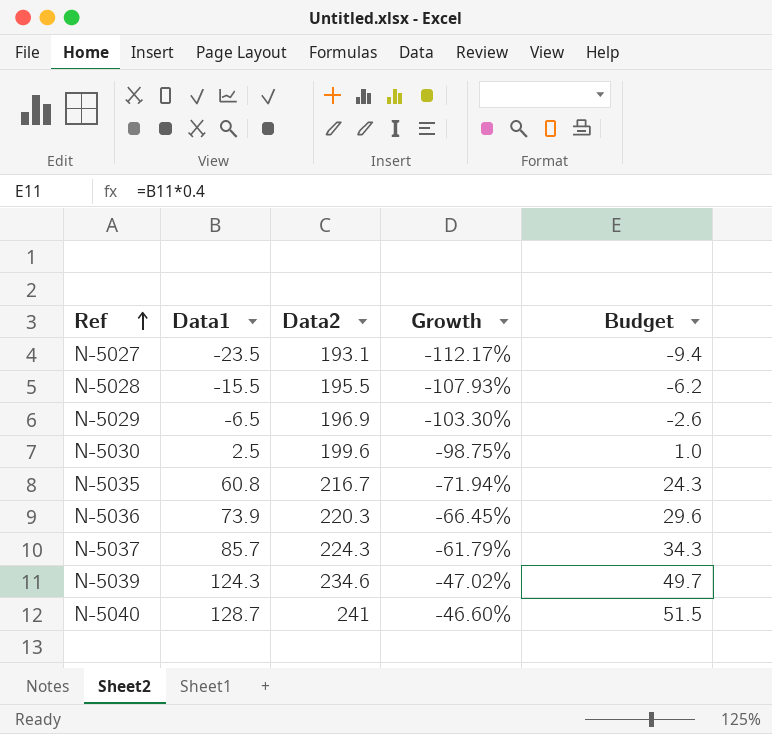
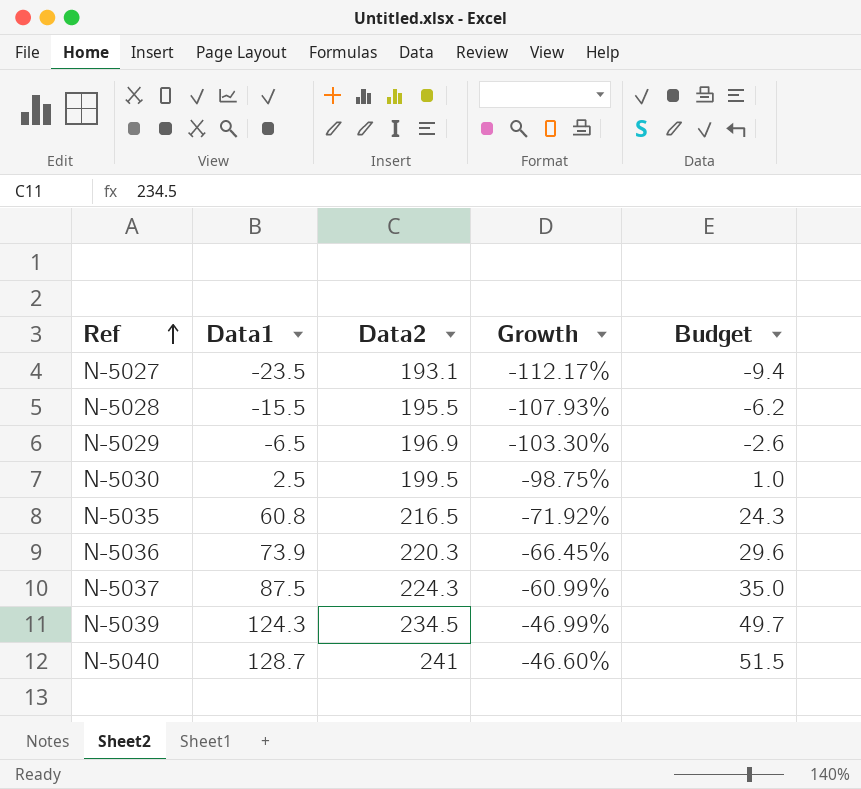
N-5030 | Data2: 199.6 -> 199.5
N-5035 | Data2: 216.7 -> 216.5
N-5035 | Growth: -71.94% -> -71.92%
N-5037 | Data1: 85.7 -> 87.5
N-5037 | Growth: -61.79% -> -60.99%
N-5037 | Budget: 34.3 -> 35.0
N-5039 | Data2: 234.6 -> 234.5
N-5039 | Growth: -47.02% -> -46.99%

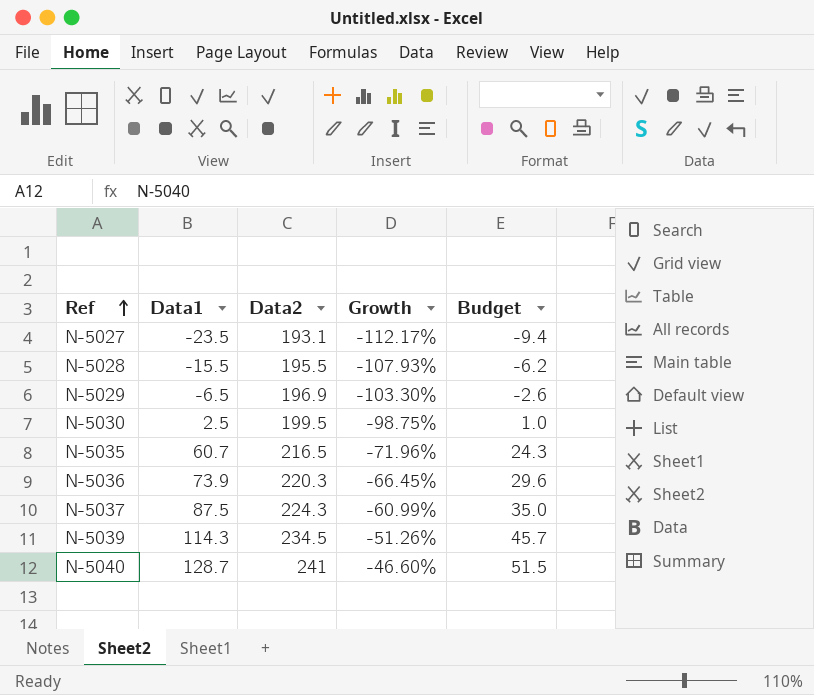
N-5035 | Data1: 60.8 -> 60.7
N-5035 | Growth: -71.92% -> -71.96%
N-5039 | Data1: 124.3 -> 114.3
N-5039 | Growth: -46.99% -> -51.26%
N-5039 | Budget: 49.7 -> 45.7

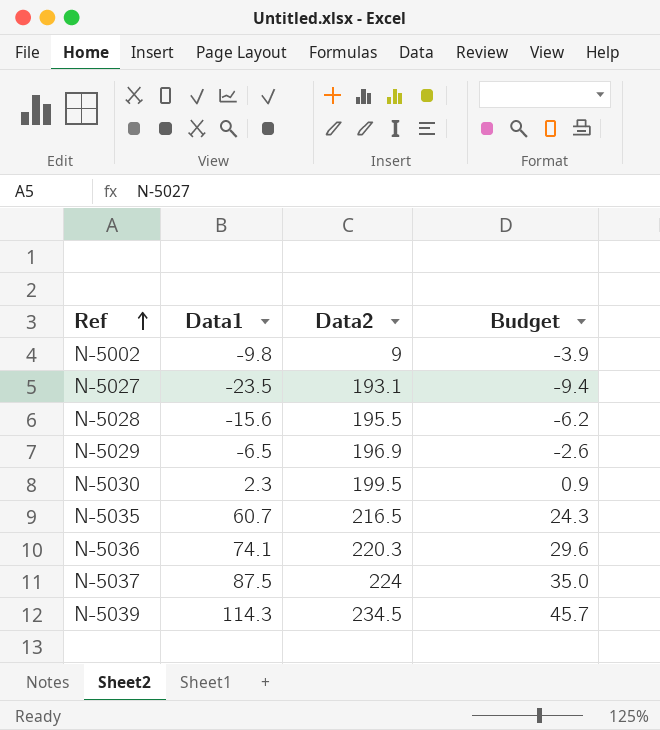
column Growth | formula: ([Data1] - [Data2]) / [Data2] -> none
row N-5040: 128.7 | 241 | -46.60% | 51.5 -> none
row N-5002: none -> -9.8 | 9 | -3.9
N-5028 | Data1: -15.5 -> -15.6
N-5030 | Data1: 2.5 -> 2.3
N-5030 | Budget: 1.0 -> 0.9
N-5036 | Data1: 73.9 -> 74.1
N-5037 | Data2: 224.3 -> 224

